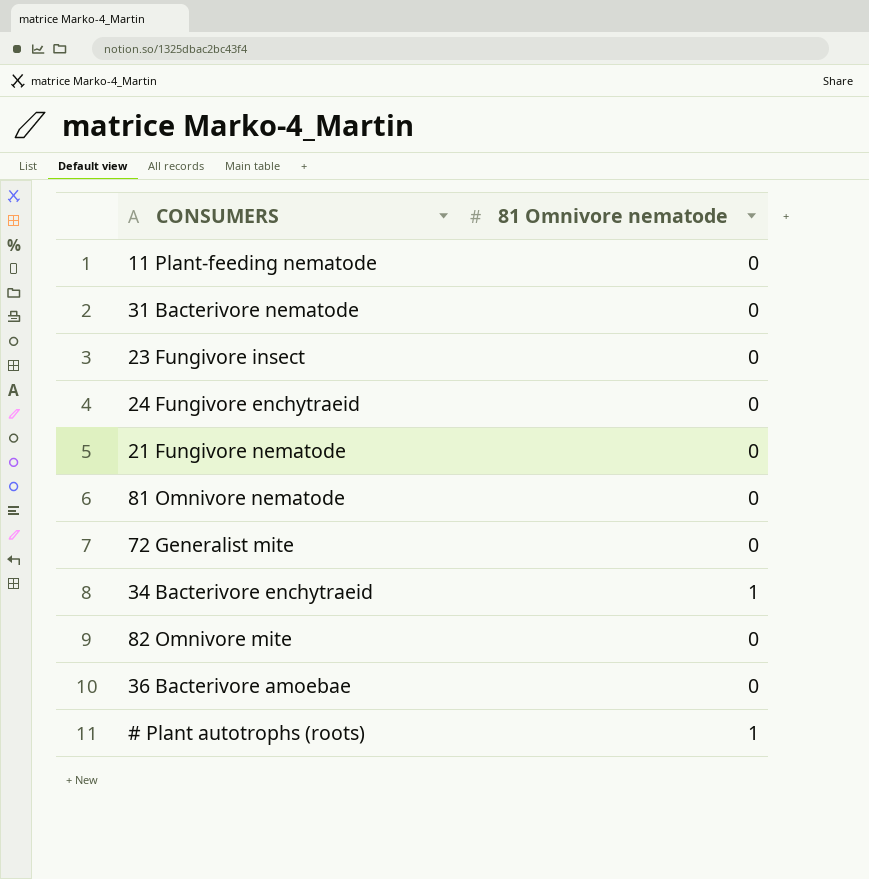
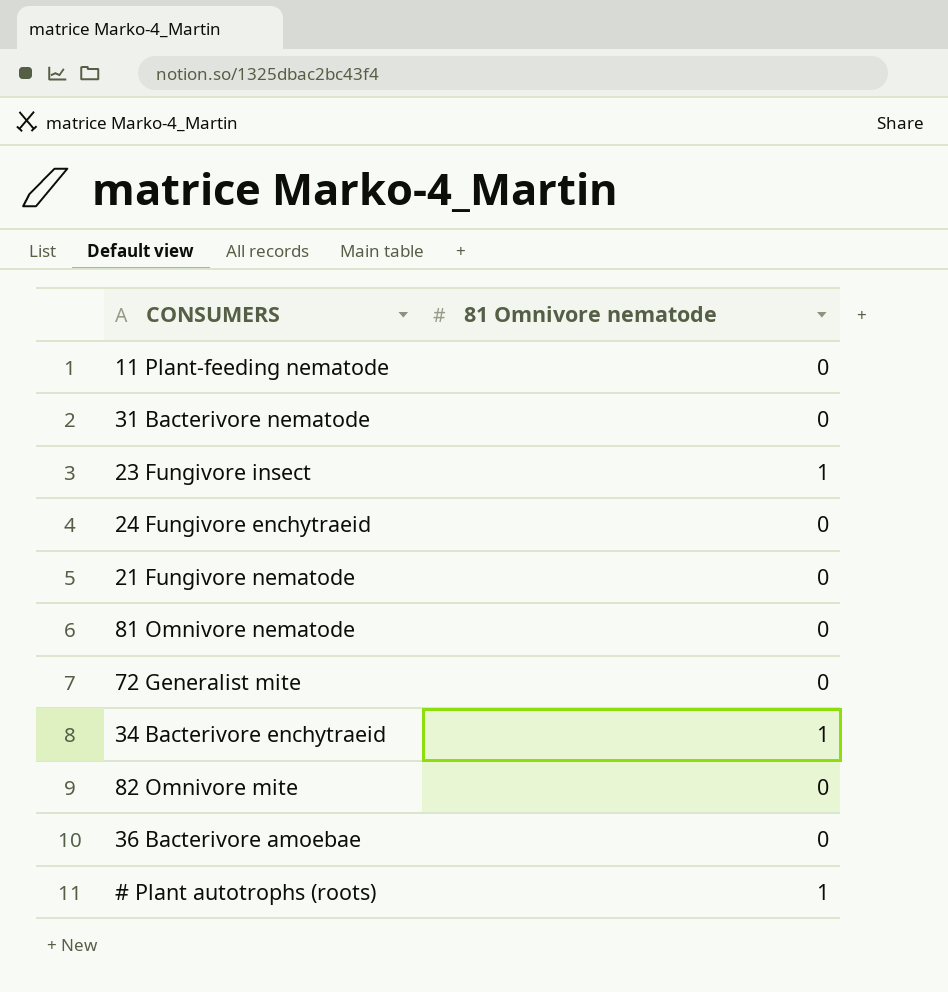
23 Fungivore insect | 81 Omnivore nematode: 0 -> 1

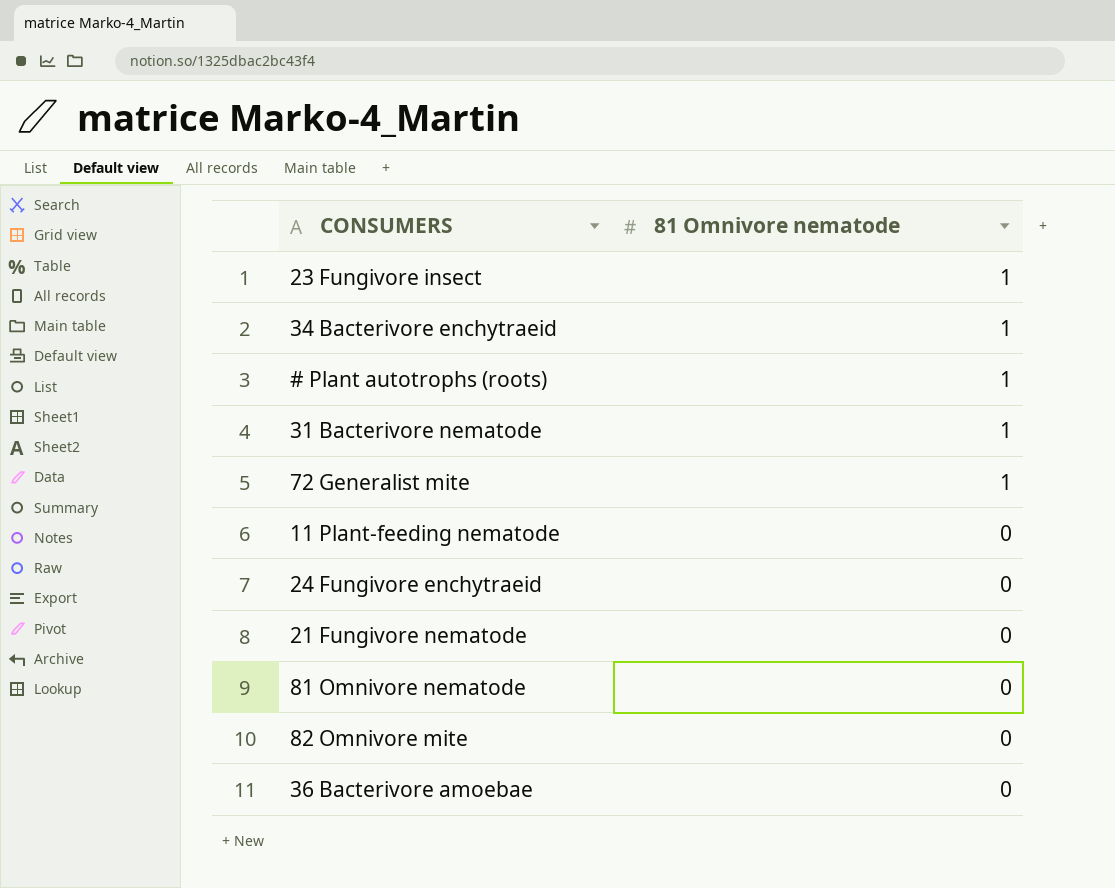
row order: none -> 81 Omnivore nematode descending
31 Bacterivore nematode | 81 Omnivore nematode: 0 -> 1
72 Generalist mite | 81 Omnivore nematode: 0 -> 1

